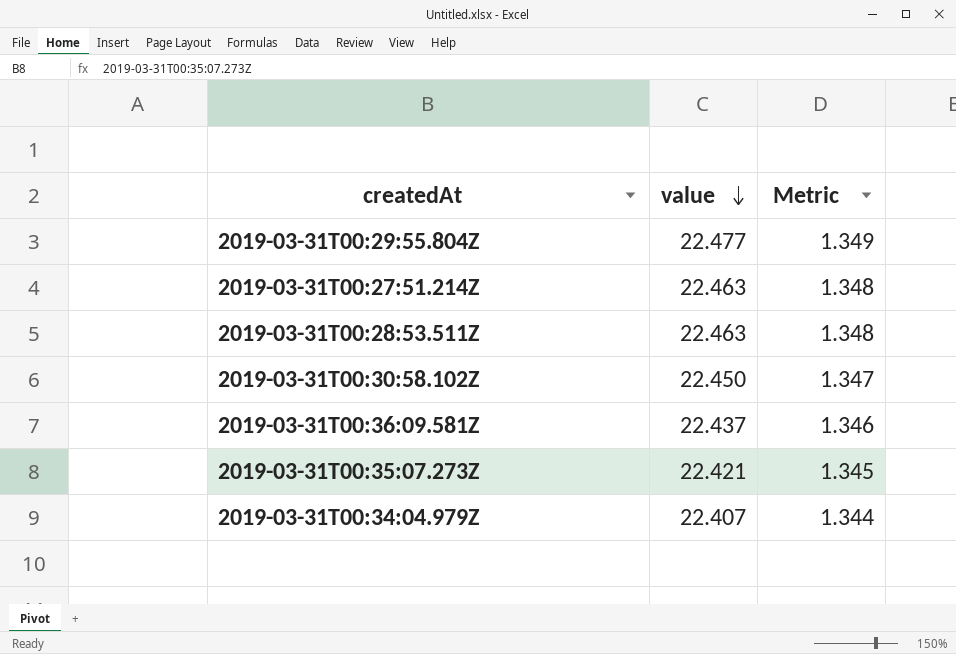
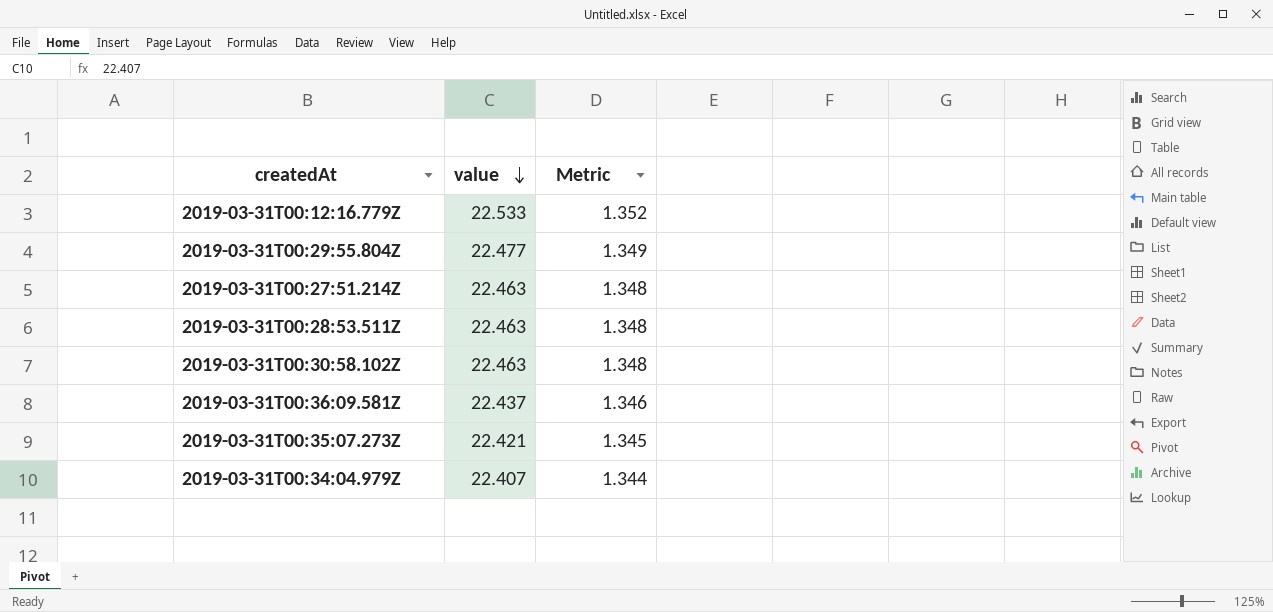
row 2019-03-31T00:12:16.779Z: none -> 22.533 | 1.352
2019-03-31T00:30:58.102Z | value: 22.450 -> 22.463
2019-03-31T00:30:58.102Z | Metric: 1.347 -> 1.348

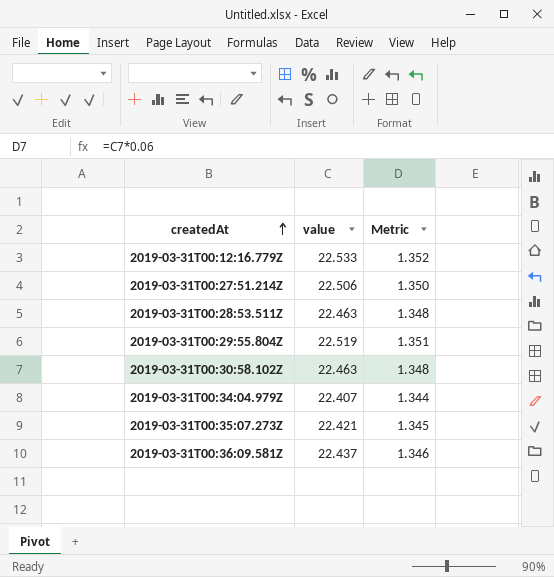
row order: value descending -> createdAt ascending
2019-03-31T00:27:51.214Z | value: 22.463 -> 22.506
2019-03-31T00:27:51.214Z | Metric: 1.348 -> 1.350
2019-03-31T00:29:55.804Z | value: 22.477 -> 22.519
2019-03-31T00:29:55.804Z | Metric: 1.349 -> 1.351

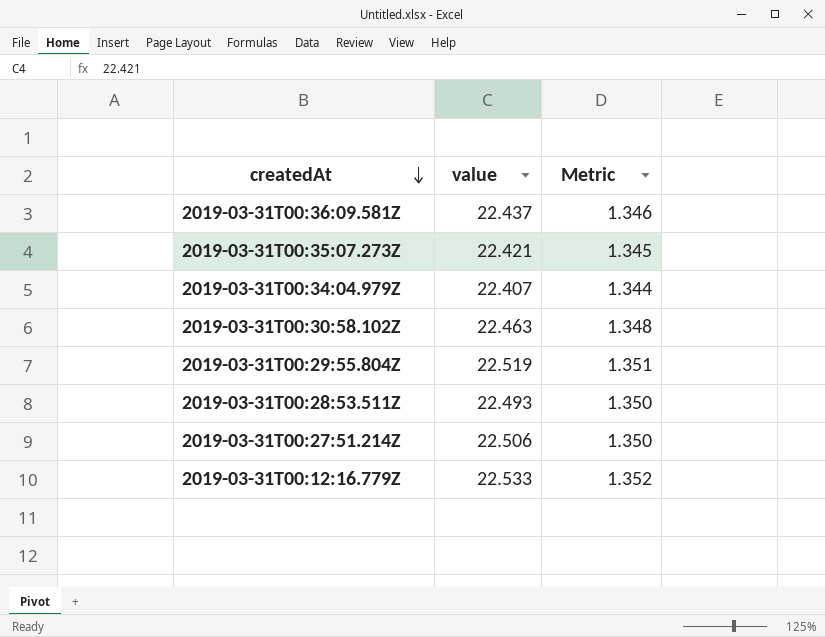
row order: createdAt ascending -> createdAt descending
2019-03-31T00:28:53.511Z | value: 22.463 -> 22.493
2019-03-31T00:28:53.511Z | Metric: 1.348 -> 1.350

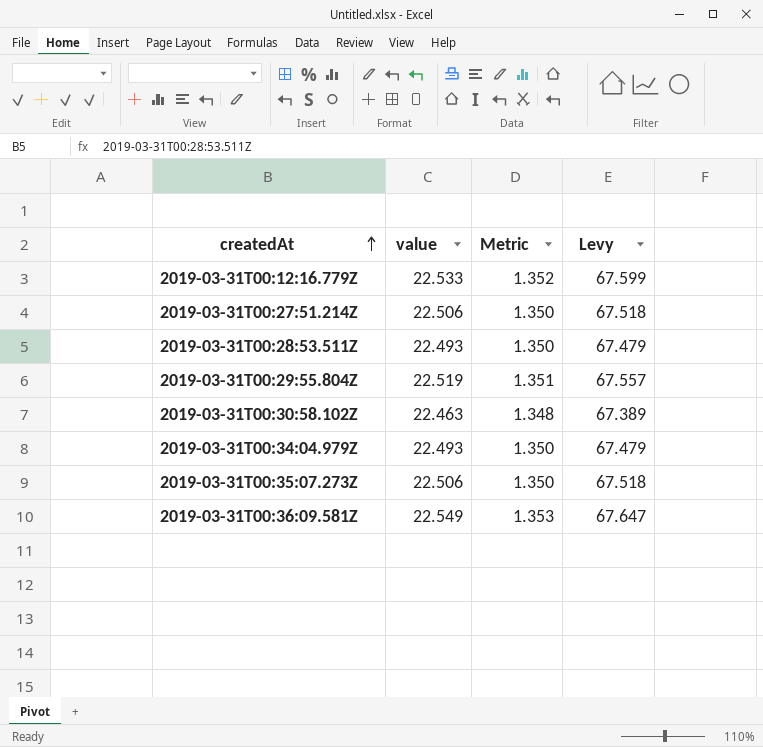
row order: createdAt descending -> createdAt ascending
column Levy | formula: none -> [value] * 3
2019-03-31T00:34:04.979Z | value: 22.407 -> 22.493
2019-03-31T00:34:04.979Z | Metric: 1.344 -> 1.350
2019-03-31T00:35:07.273Z | value: 22.421 -> 22.506
2019-03-31T00:35:07.273Z | Metric: 1.345 -> 1.350
2019-03-31T00:36:09.581Z | value: 22.437 -> 22.549
2019-03-31T00:36:09.581Z | Metric: 1.346 -> 1.353

